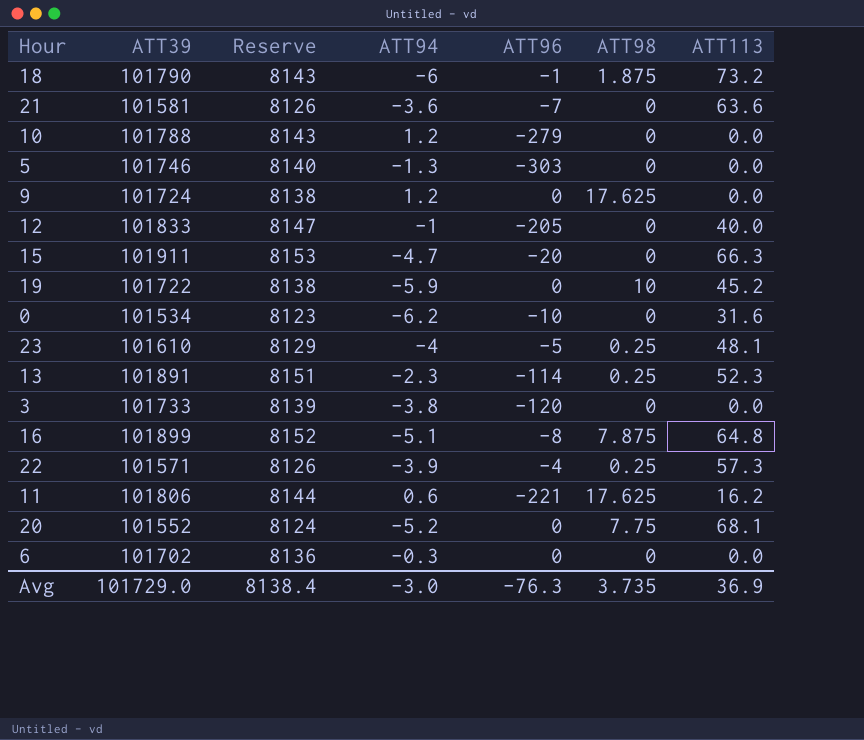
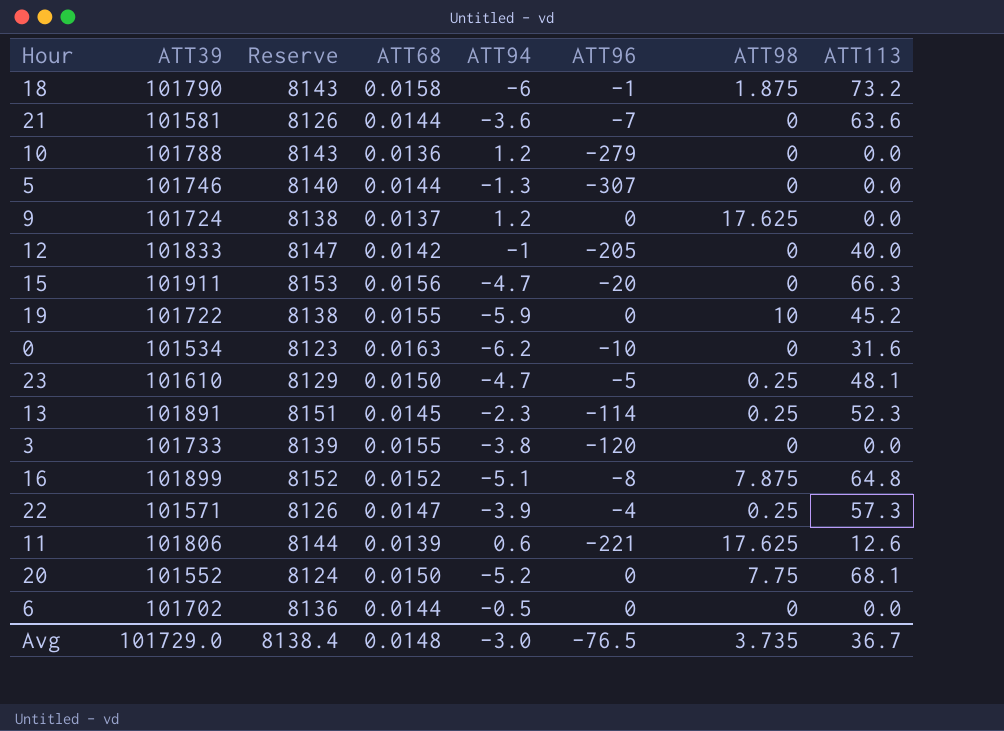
column ATT68 | position: none -> 4
5 | ATT96: -303 -> -307
23 | ATT94: -4 -> -4.7
11 | ATT113: 16.2 -> 12.6
6 | ATT94: -0.3 -> -0.5
Avg | ATT96: -76.3 -> -76.5
Avg | ATT113: 36.9 -> 36.7

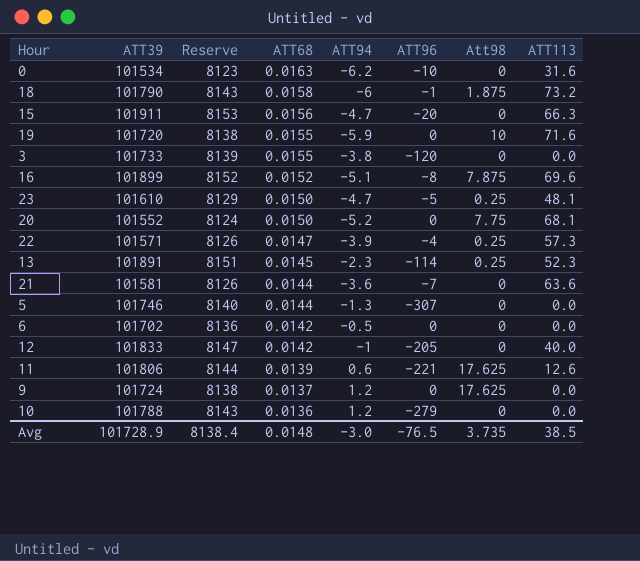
row order: none -> ATT68 descending
column name: ATT98 -> Att98
19 | ATT39: 101722 -> 101720
19 | ATT113: 45.2 -> 71.6
16 | ATT113: 64.8 -> 69.6
6 | ATT68: 0.0144 -> 0.0142
Avg | ATT39: 101729.0 -> 101728.9
Avg | ATT113: 36.7 -> 38.5

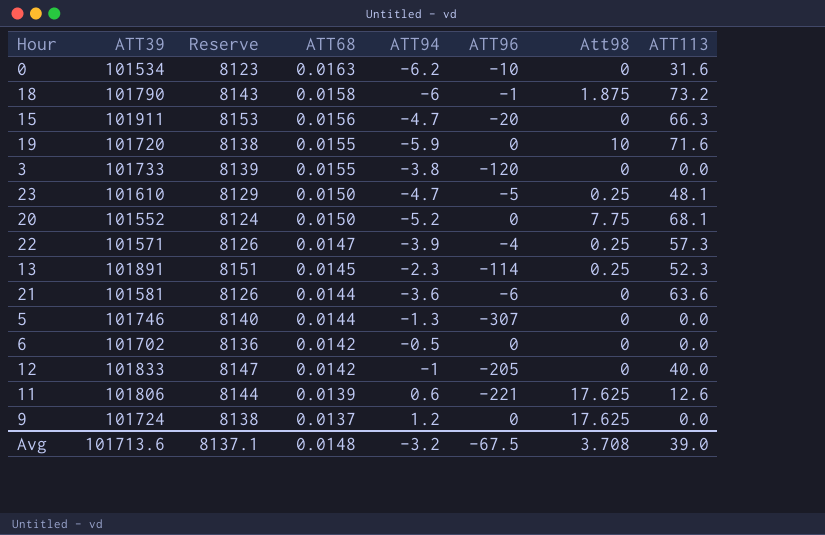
row 16: 101899 | 8152 | 0.0152 | -5.1 | -8 | 7.875 | 69.6 -> none
row 10: 101788 | 8143 | 0.0136 | 1.2 | -279 | 0 | 0.0 -> none
21 | ATT96: -7 -> -6
Avg | ATT39: 101728.9 -> 101713.6
Avg | Reserve: 8138.4 -> 8137.1
Avg | ATT94: -3.0 -> -3.2
Avg | ATT96: -76.5 -> -67.5
Avg | Att98: 3.735 -> 3.708
Avg | ATT113: 38.5 -> 39.0

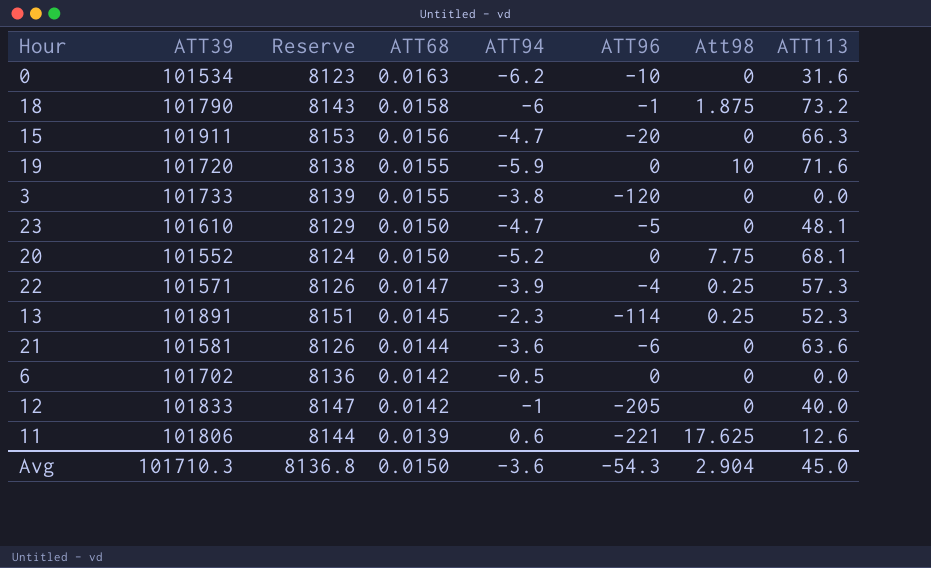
row 5: 101746 | 8140 | 0.0144 | -1.3 | -307 | 0 | 0.0 -> none
row 9: 101724 | 8138 | 0.0137 | 1.2 | 0 | 17.625 | 0.0 -> none
23 | Att98: 0.25 -> 0
Avg | ATT39: 101713.6 -> 101710.3
Avg | Reserve: 8137.1 -> 8136.8
Avg | ATT68: 0.0148 -> 0.0150
Avg | ATT94: -3.2 -> -3.6
Avg | ATT96: -67.5 -> -54.3
Avg | Att98: 3.708 -> 2.904
Avg | ATT113: 39.0 -> 45.0

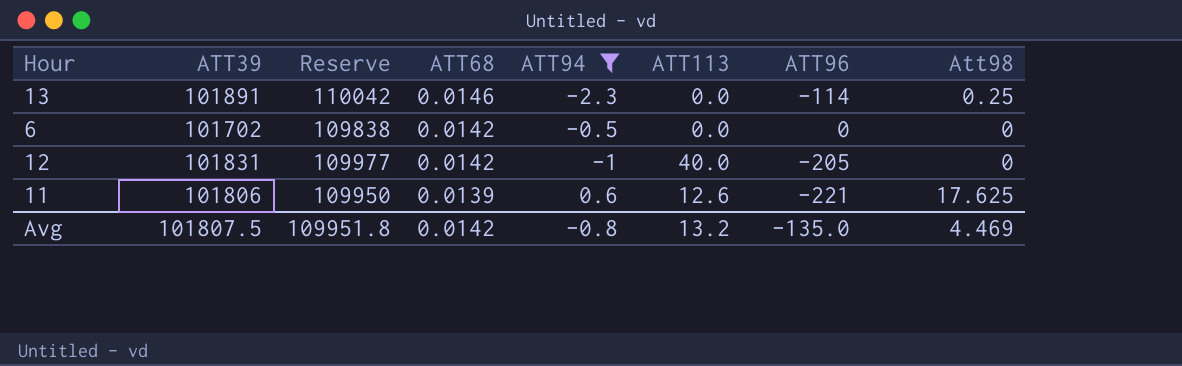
filter: none -> ATT94 >= -2.3
column Reserve | formula: [ATT39] * 0.08 -> [ATT39] * 1.08
column ATT113 | position: 8 -> 6
13 | ATT68: 0.0145 -> 0.0146
13 | ATT113: 52.3 -> 0.0
12 | ATT39: 101833 -> 101831
Avg | ATT39: 101710.3 -> 101807.5
Avg | Reserve: 8136.8 -> 109951.8
Avg | ATT68: 0.0150 -> 0.0142
Avg | ATT94: -3.6 -> -0.8
Avg | ATT113: 45.0 -> 13.2
Avg | ATT96: -54.3 -> -135.0
Avg | Att98: 2.904 -> 4.469

